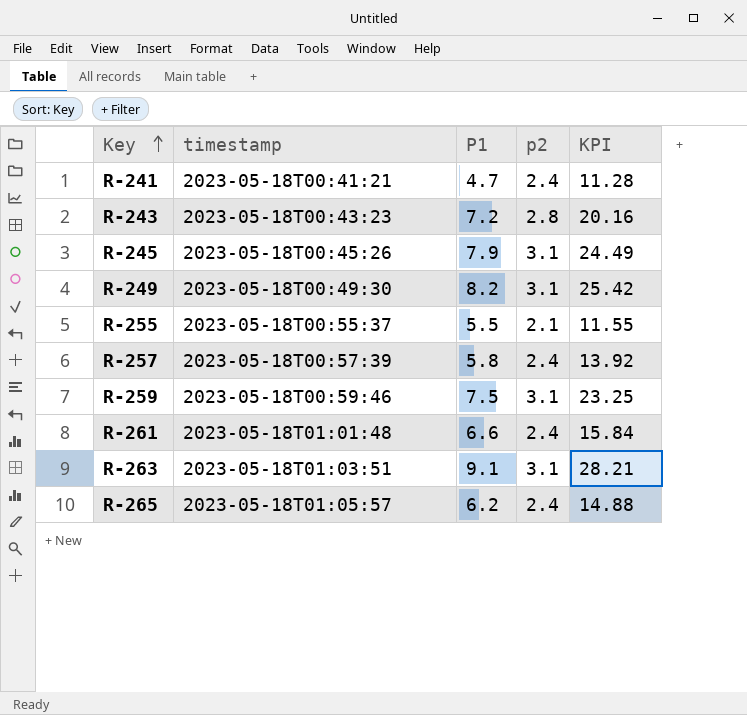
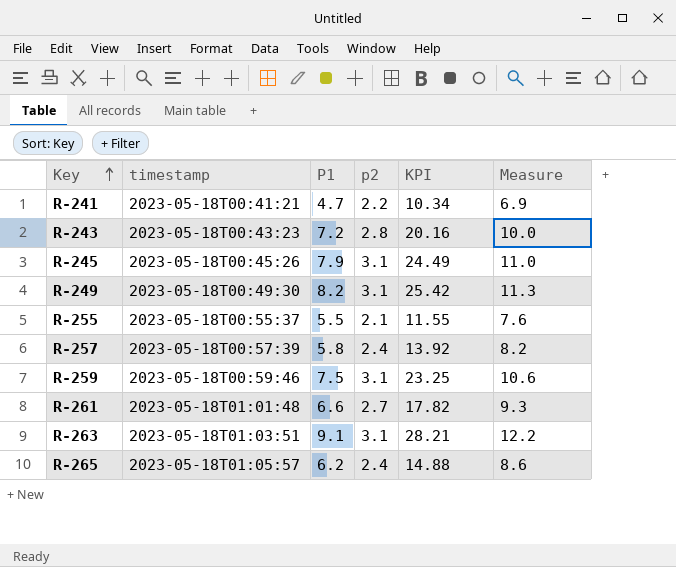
column Measure | formula: none -> [P1] + [p2]
R-241 | p2: 2.4 -> 2.2
R-241 | KPI: 11.28 -> 10.34
R-261 | p2: 2.4 -> 2.7
R-261 | KPI: 15.84 -> 17.82

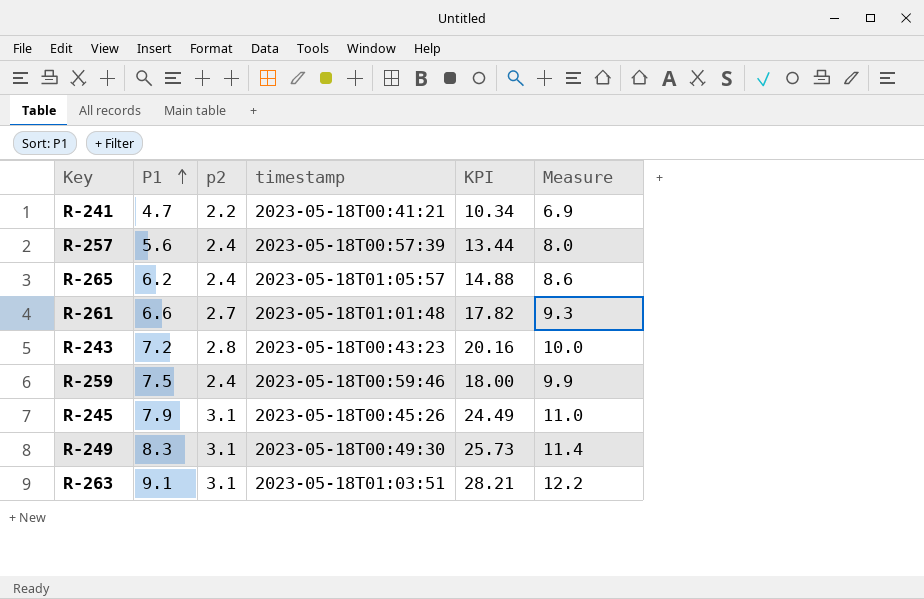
row order: Key ascending -> P1 ascending
column timestamp | position: 2 -> 4
row R-255: 2023-05-18T00:55:37 | 5.5 | 2.1 | 11.55 | 7.6 -> none
R-257 | P1: 5.8 -> 5.6
R-257 | KPI: 13.92 -> 13.44
R-257 | Measure: 8.2 -> 8.0
R-259 | p2: 3.1 -> 2.4
R-259 | KPI: 23.25 -> 18.00
R-259 | Measure: 10.6 -> 9.9
R-249 | P1: 8.2 -> 8.3
R-249 | KPI: 25.42 -> 25.73
R-249 | Measure: 11.3 -> 11.4

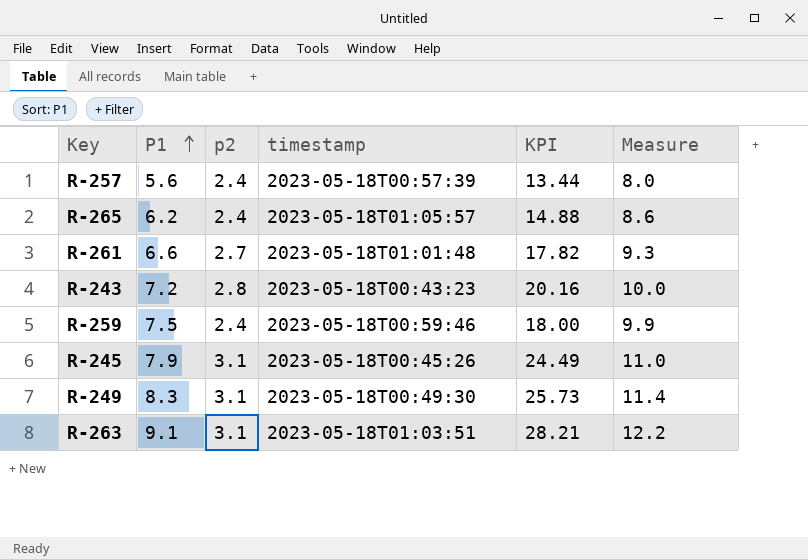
row R-241: 4.7 | 2.2 | 2023-05-18T00:41:21 | 10.34 | 6.9 -> none

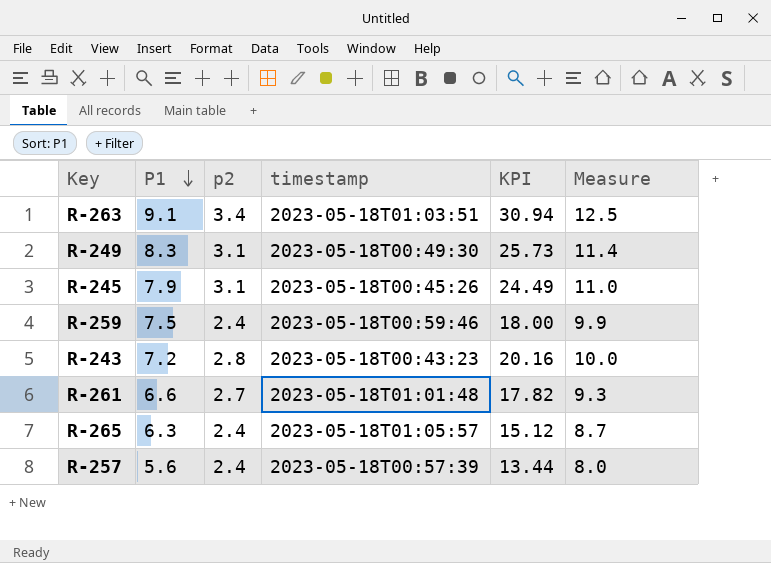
row order: P1 ascending -> P1 descending
R-263 | p2: 3.1 -> 3.4
R-263 | KPI: 28.21 -> 30.94
R-263 | Measure: 12.2 -> 12.5
R-265 | P1: 6.2 -> 6.3
R-265 | KPI: 14.88 -> 15.12
R-265 | Measure: 8.6 -> 8.7

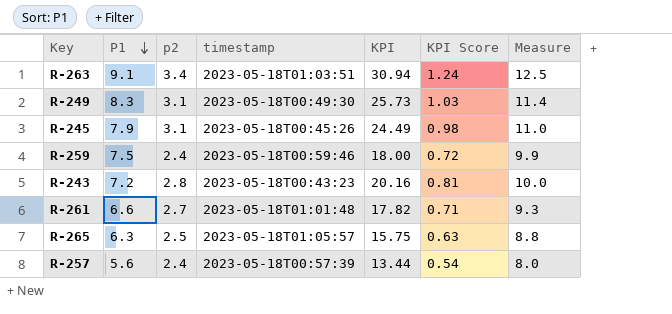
column KPI Score | formula: none -> [KPI] * 0.04
R-265 | p2: 2.4 -> 2.5
R-265 | KPI: 15.12 -> 15.75
R-265 | Measure: 8.7 -> 8.8

